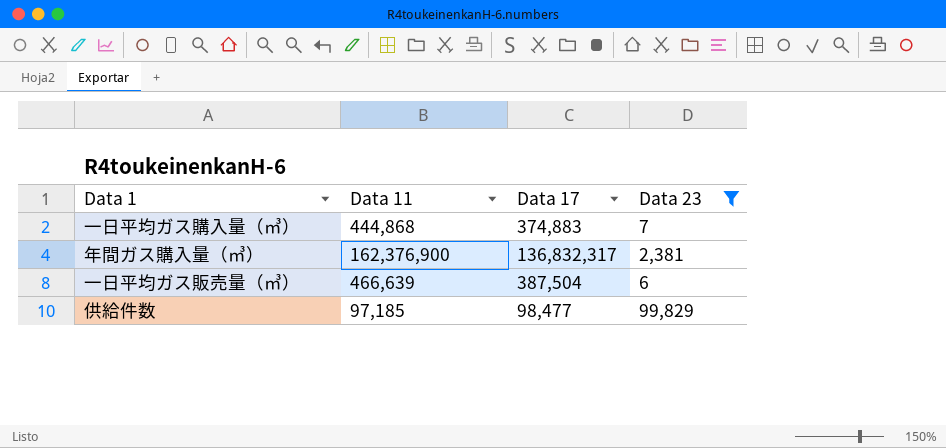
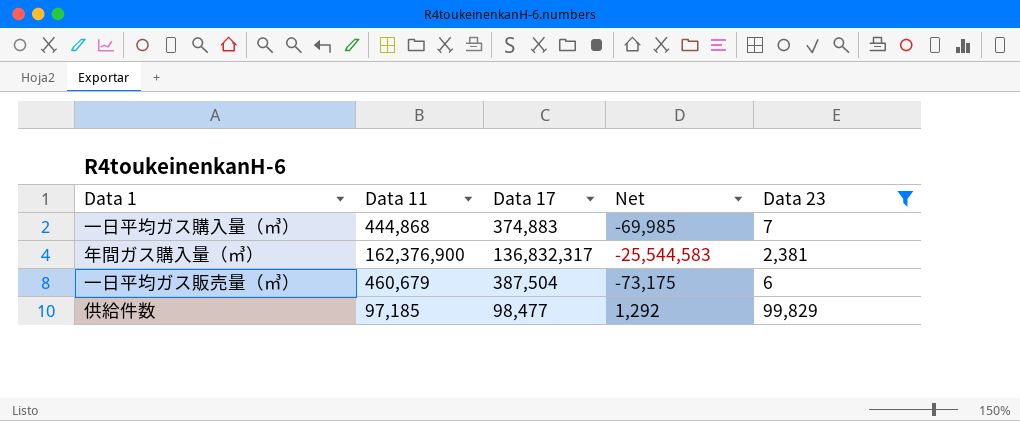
column Net | formula: none -> [Data 17] - [Data 11]
一日平均ガス販売量（㎥） | Data 11: 466,639 -> 460,679

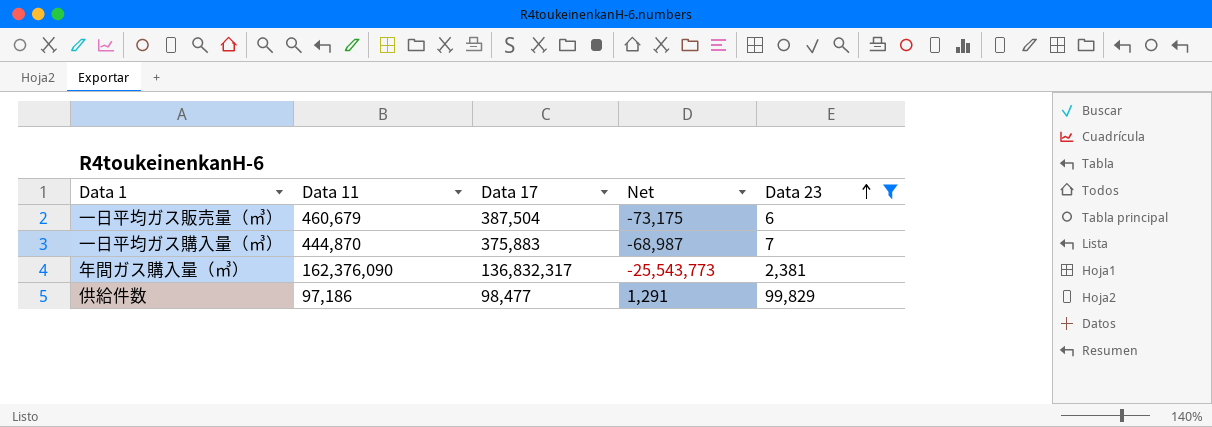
row order: none -> Data 23 ascending
一日平均ガス購入量（㎥） | Data 11: 444,868 -> 444,870
一日平均ガス購入量（㎥） | Data 17: 374,883 -> 375,883
一日平均ガス購入量（㎥） | Net: -69,985 -> -68,987
年間ガス購入量（㎥） | Data 11: 162,376,900 -> 162,376,090
年間ガス購入量（㎥） | Net: -25,544,583 -> -25,543,773
供給件数 | Data 11: 97,185 -> 97,186
供給件数 | Net: 1,292 -> 1,291

